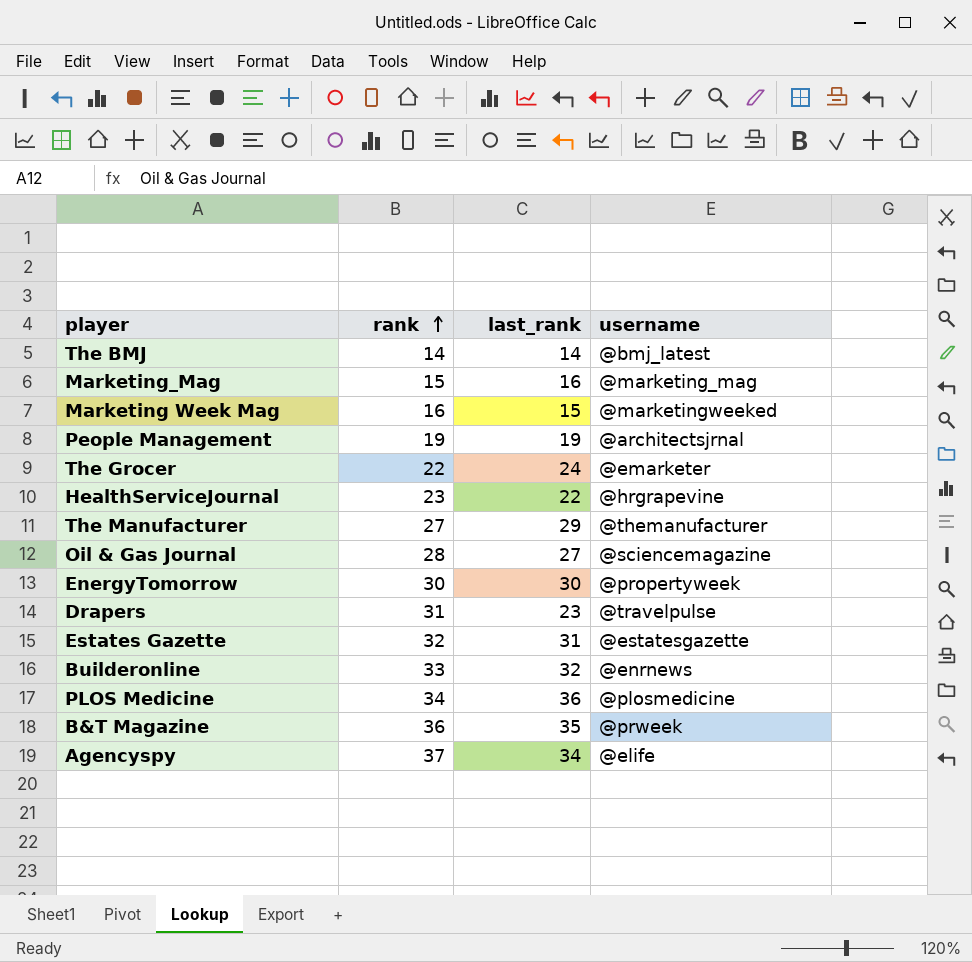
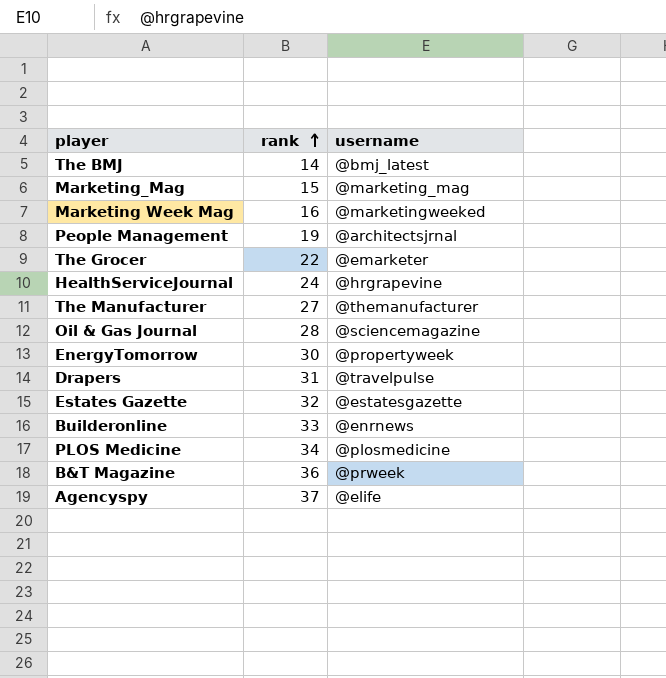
column last_rank | position: 3 -> none
HealthServiceJournal | rank: 23 -> 24

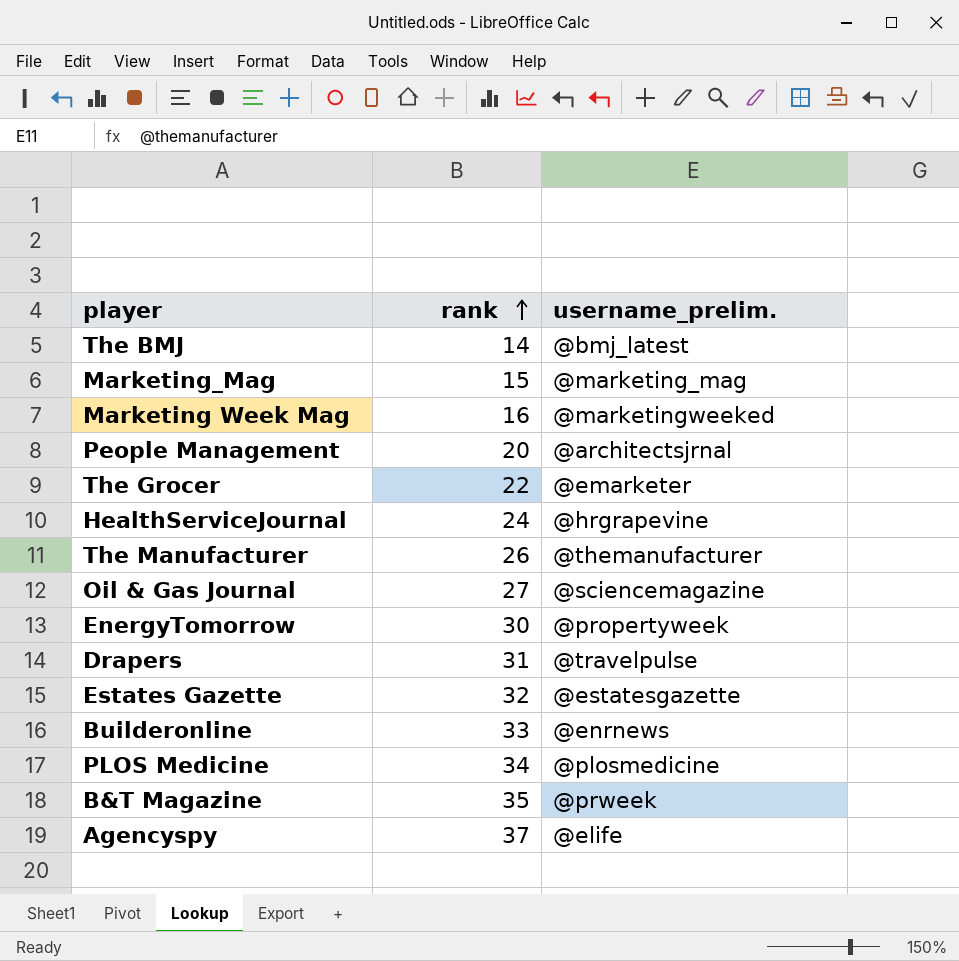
column name: username -> username_prelim.
People Management | rank: 19 -> 20
The Manufacturer | rank: 27 -> 26
Oil & Gas Journal | rank: 28 -> 27
B&T Magazine | rank: 36 -> 35

